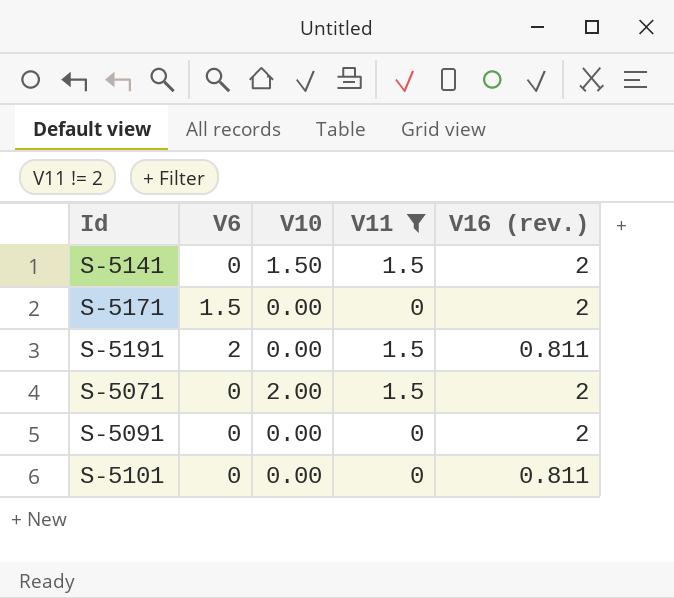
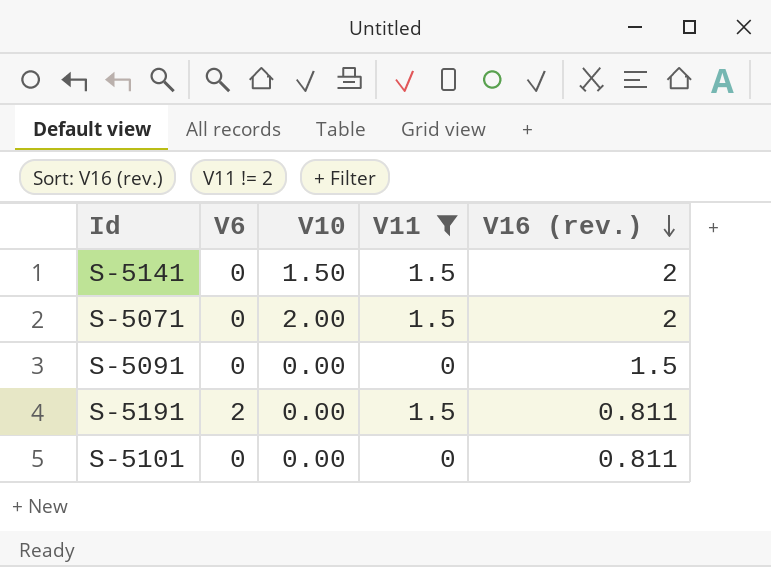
row order: none -> V16 (rev.) descending
row S-5171: 1.5 | 0.00 | 0 | 2 -> none
S-5091 | V16 (rev.): 2 -> 1.5

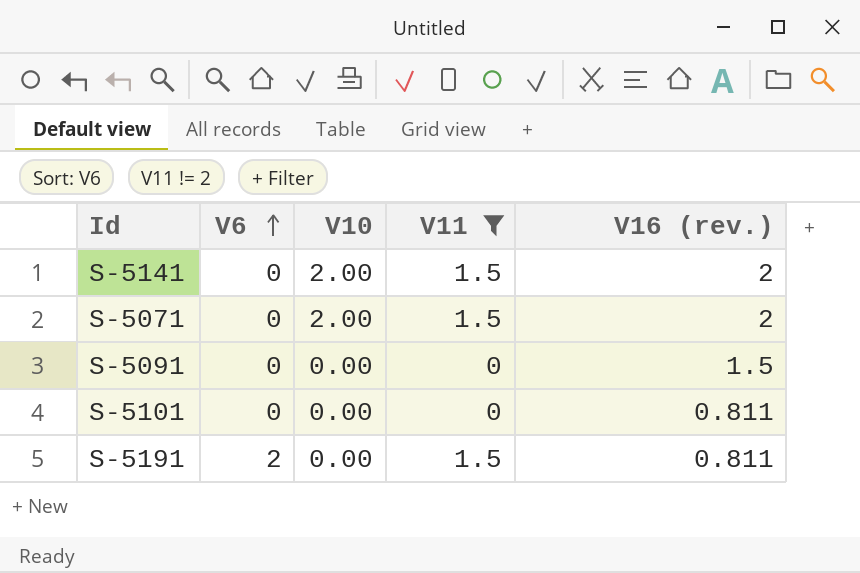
row order: V16 (rev.) descending -> V6 ascending
S-5141 | V10: 1.50 -> 2.00

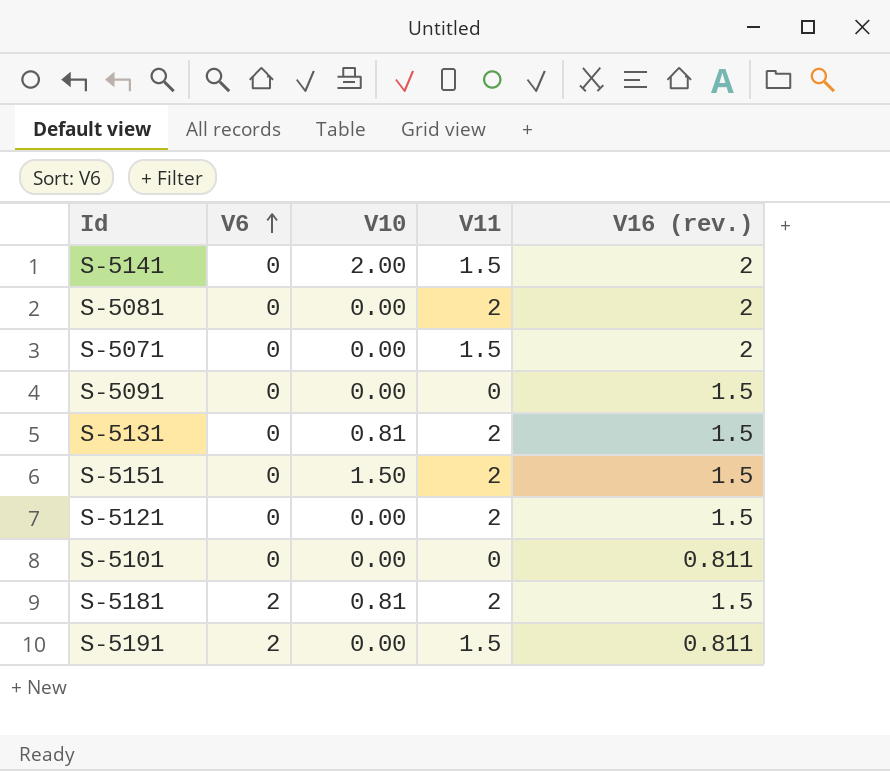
filter: V11 != 2 -> none
S-5071 | V10: 2.00 -> 0.00

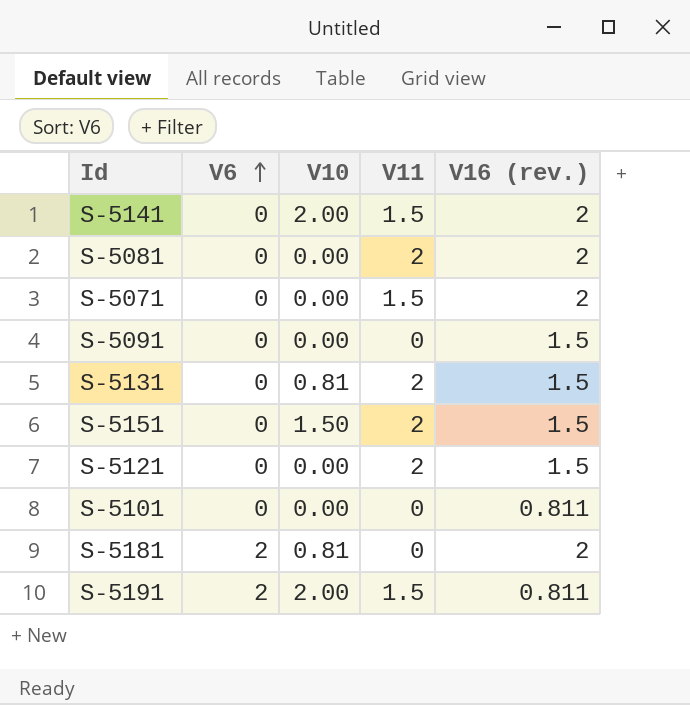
S-5181 | V11: 2 -> 0
S-5181 | V16 (rev.): 1.5 -> 2
S-5191 | V10: 0.00 -> 2.00

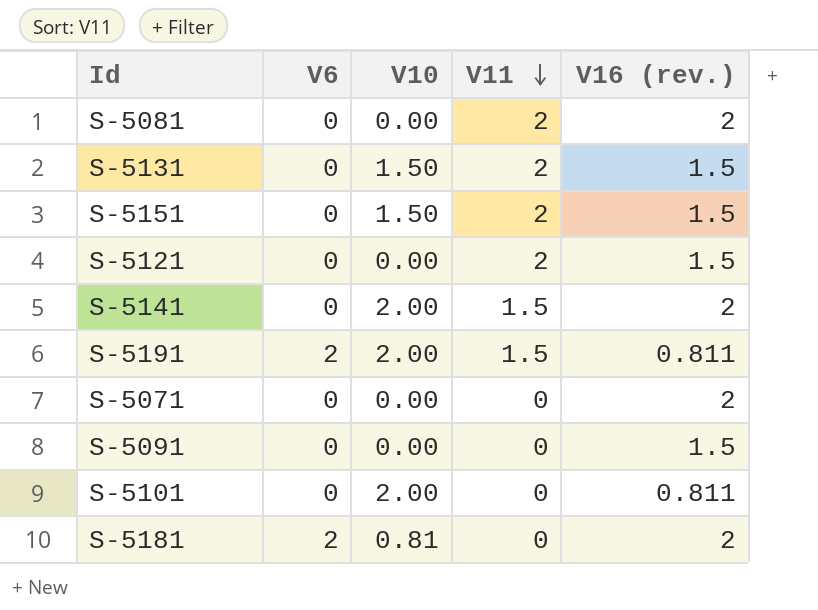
row order: V6 ascending -> V11 descending
S-5131 | V10: 0.81 -> 1.50
S-5071 | V11: 1.5 -> 0
S-5101 | V10: 0.00 -> 2.00

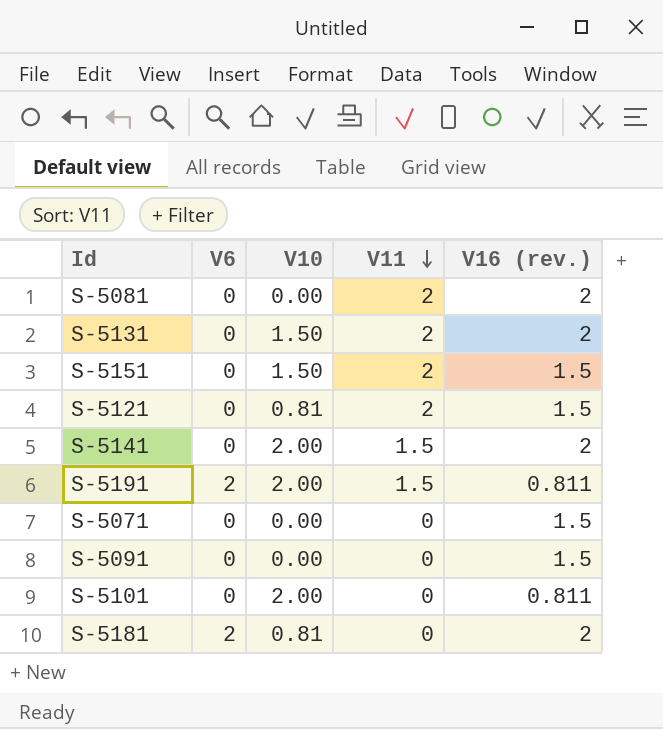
S-5131 | V16 (rev.): 1.5 -> 2
S-5121 | V10: 0.00 -> 0.81
S-5071 | V16 (rev.): 2 -> 1.5

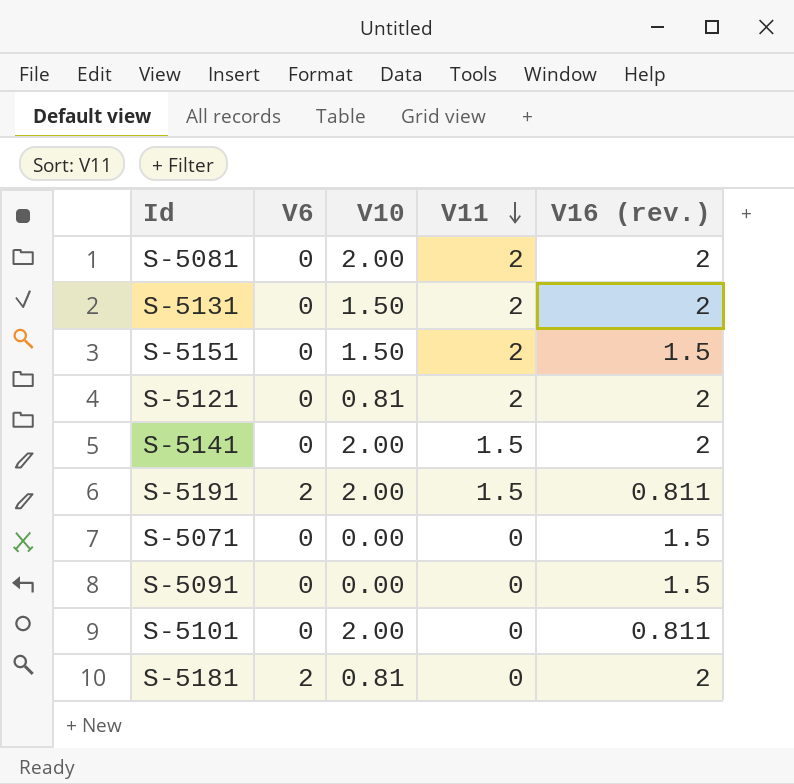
S-5081 | V10: 0.00 -> 2.00
S-5121 | V16 (rev.): 1.5 -> 2

